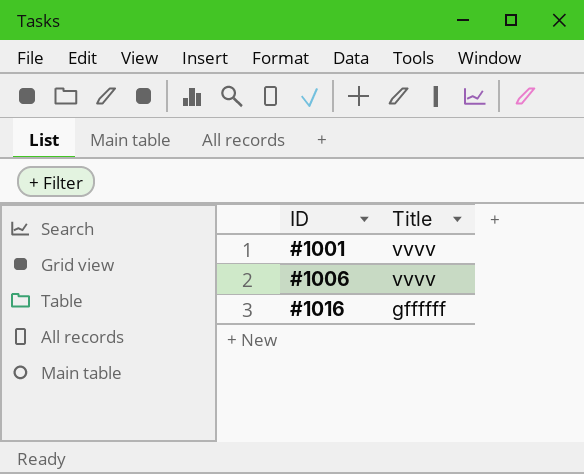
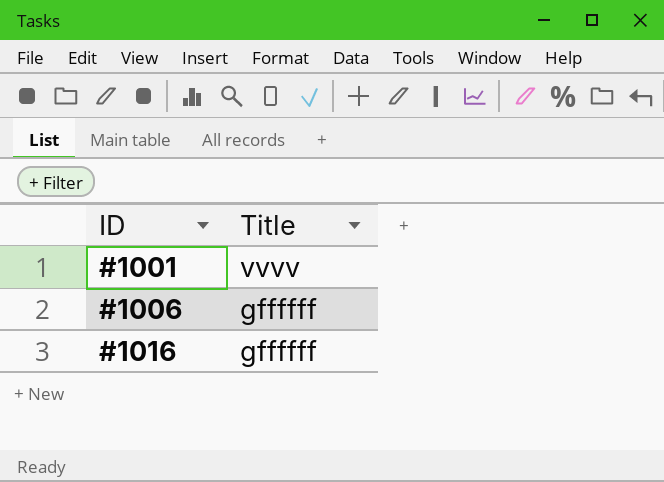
#1006 | Title: vvvv -> gffffff

